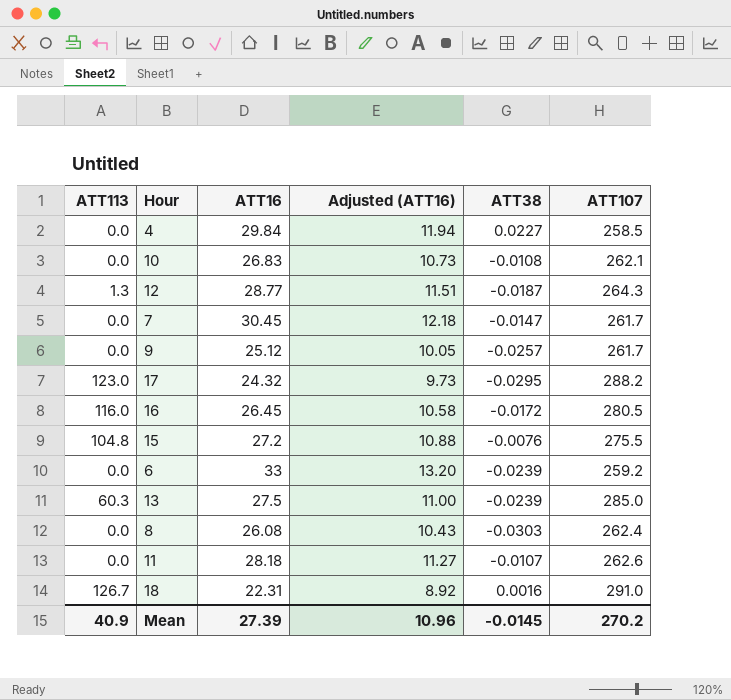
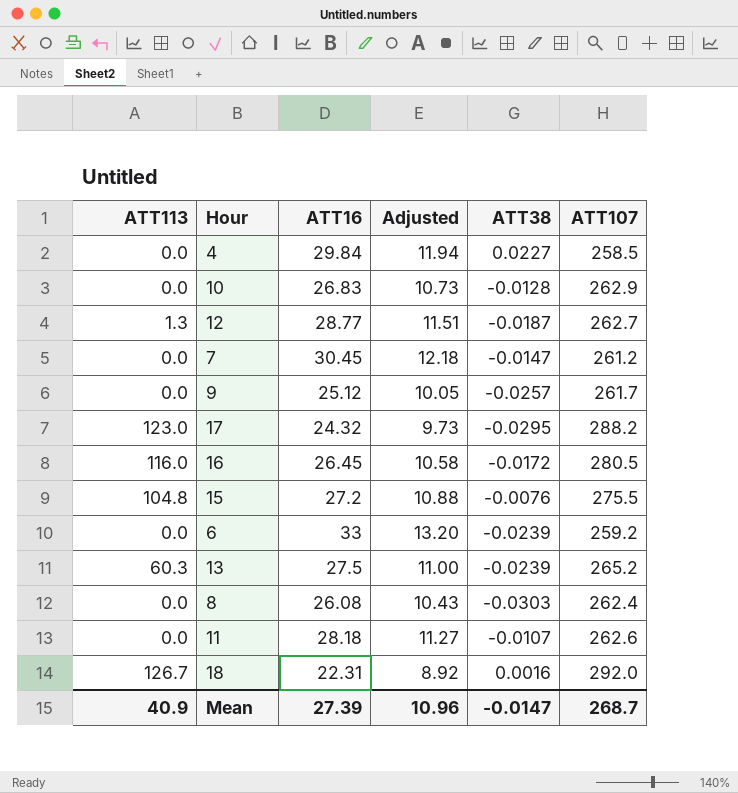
column name: Adjusted (ATT16) -> Adjusted
10 | ATT38: -0.0108 -> -0.0128
10 | ATT107: 262.1 -> 262.9
12 | ATT107: 264.3 -> 262.7
7 | ATT107: 261.7 -> 261.2
13 | ATT107: 285.0 -> 265.2
18 | ATT107: 291.0 -> 292.0
Mean | ATT38: -0.0145 -> -0.0147
Mean | ATT107: 270.2 -> 268.7

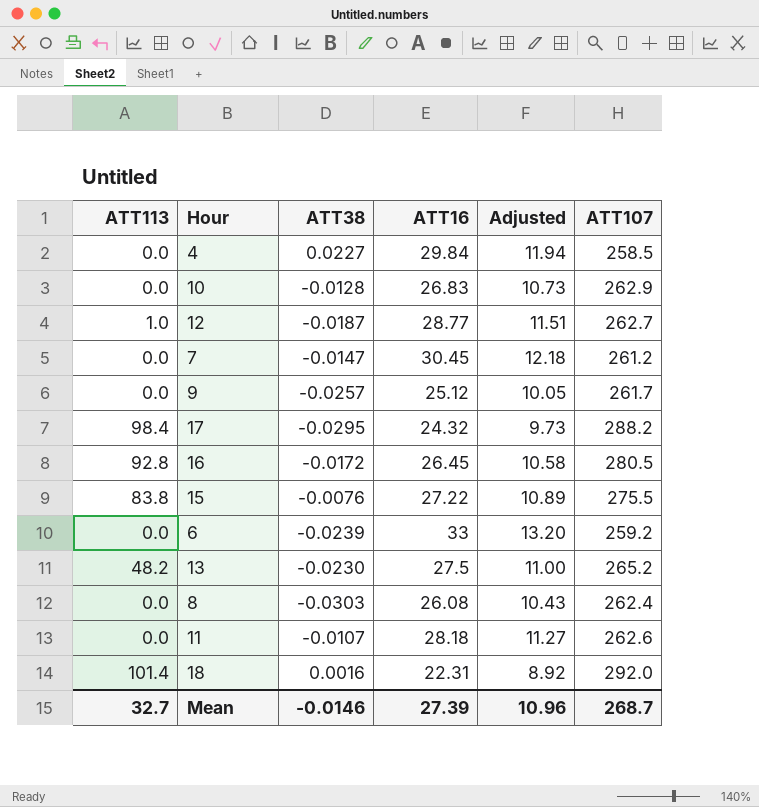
column ATT38 | position: 5 -> 3
12 | ATT113: 1.3 -> 1.0
17 | ATT113: 123.0 -> 98.4
16 | ATT113: 116.0 -> 92.8
15 | ATT113: 104.8 -> 83.8
15 | ATT16: 27.2 -> 27.22
15 | Adjusted: 10.88 -> 10.89
13 | ATT113: 60.3 -> 48.2
13 | ATT38: -0.0239 -> -0.0230
18 | ATT113: 126.7 -> 101.4
Mean | ATT113: 40.9 -> 32.7
Mean | ATT38: -0.0147 -> -0.0146

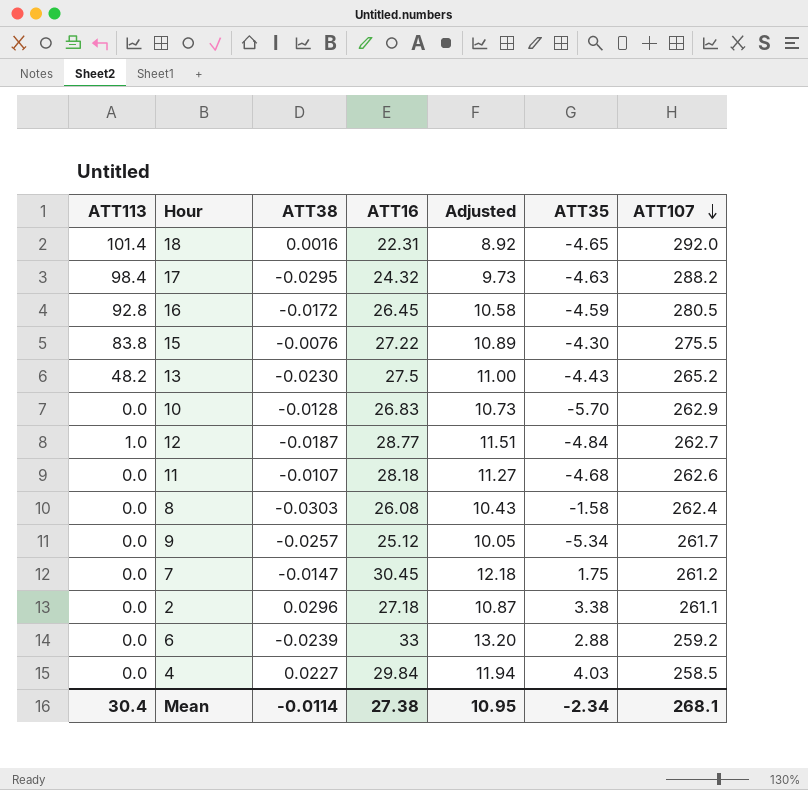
row order: none -> ATT107 descending
column ATT35 | position: none -> 6
row 2: none -> 0.0 | 0.0296 | 27.18 | 10.87 | 3.38 | 261.1
Mean | ATT113: 32.7 -> 30.4
Mean | ATT38: -0.0146 -> -0.0114
Mean | ATT16: 27.39 -> 27.38
Mean | Adjusted: 10.96 -> 10.95
Mean | ATT107: 268.7 -> 268.1

